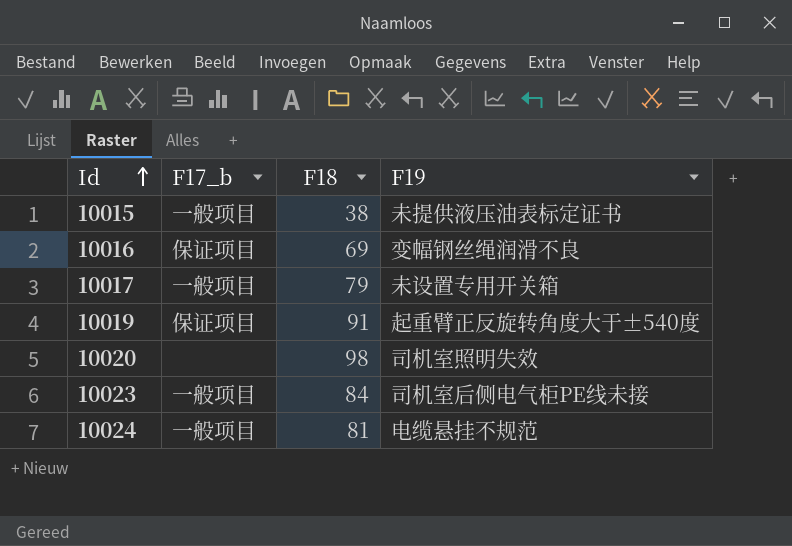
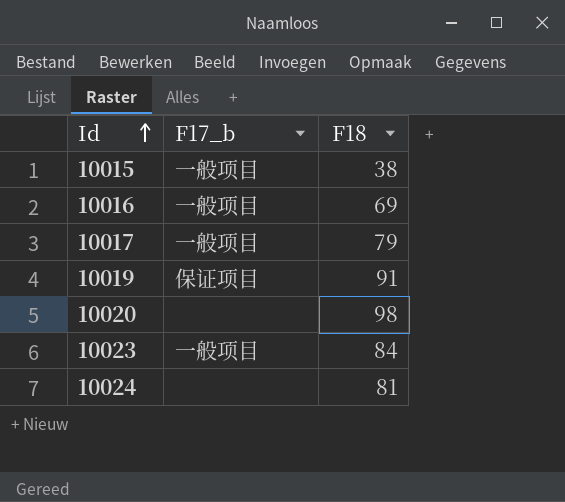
column F19 | position: 4 -> none
10016 | F17_b: 保证项目 -> 一般项目
10024 | F17_b: 一般项目 -> none

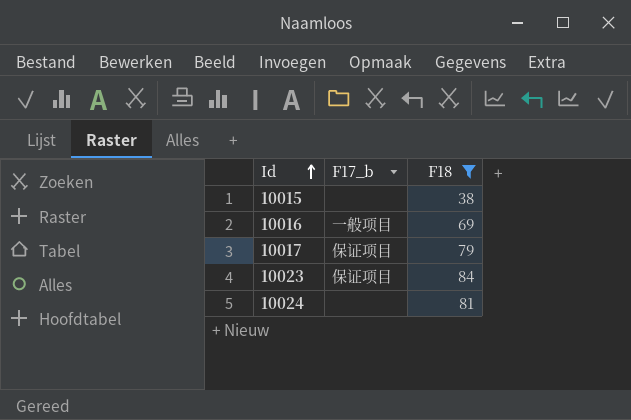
filter: none -> F18 <= 84
10015 | F17_b: 一般项目 -> none
10017 | F17_b: 一般项目 -> 保证项目
10023 | F17_b: 一般项目 -> 保证项目

